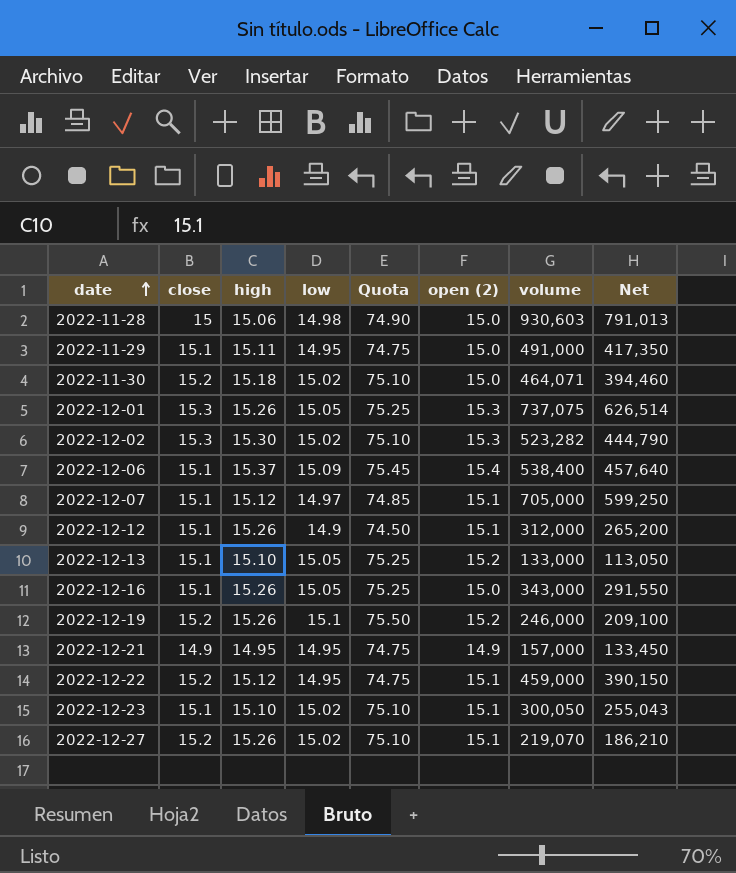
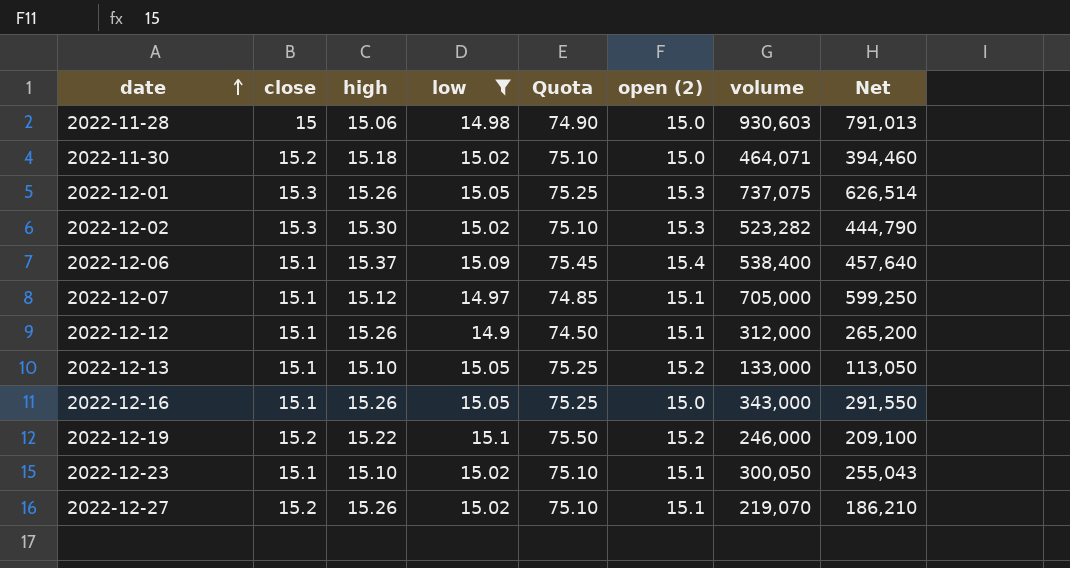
filter: none -> low != 14.95
2022-12-19 | high: 15.26 -> 15.22

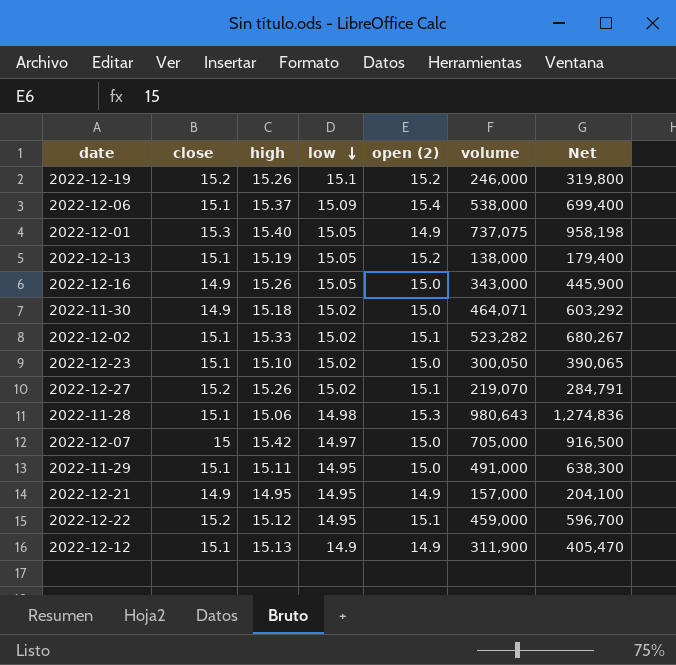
filter: low != 14.95 -> none
row order: date ascending -> low descending
column Quota | formula: [low] * 5 -> none
column Net | formula: [volume] * 0.85 -> [volume] * 1.3
2022-12-19 | high: 15.22 -> 15.26
2022-12-06 | volume: 538,400 -> 538,000
2022-12-01 | high: 15.26 -> 15.40
2022-12-01 | open (2): 15.3 -> 14.9
2022-12-13 | high: 15.10 -> 15.19
2022-12-13 | volume: 133,000 -> 138,000
2022-12-16 | close: 15.1 -> 14.9
2022-11-30 | close: 15.2 -> 14.9
2022-12-02 | close: 15.3 -> 15.1
2022-12-02 | high: 15.30 -> 15.33
2022-12-02 | open (2): 15.3 -> 15.1
2022-12-23 | open (2): 15.1 -> 15.0
2022-11-28 | close: 15 -> 15.1
2022-11-28 | open (2): 15.0 -> 15.3
2022-11-28 | volume: 930,603 -> 980,643
2022-12-07 | close: 15.1 -> 15
2022-12-07 | high: 15.12 -> 15.42
2022-12-07 | open (2): 15.1 -> 15.0
2022-12-12 | high: 15.26 -> 15.13
2022-12-12 | open (2): 15.1 -> 14.9
2022-12-12 | volume: 312,000 -> 311,900

